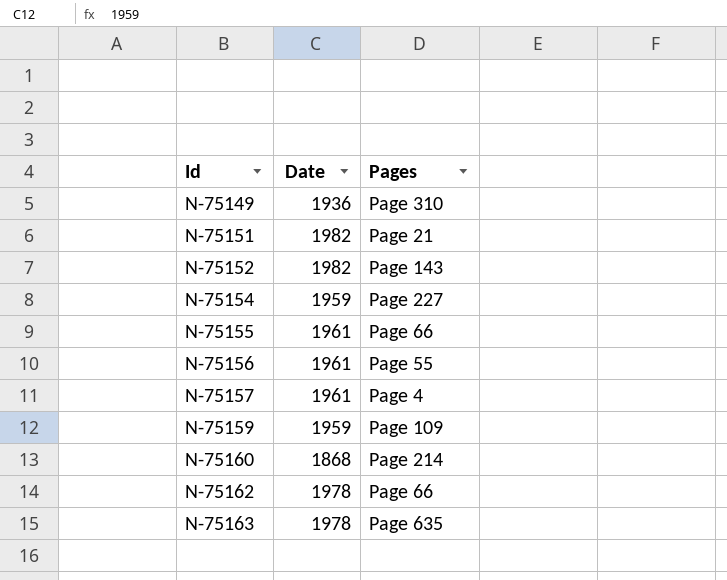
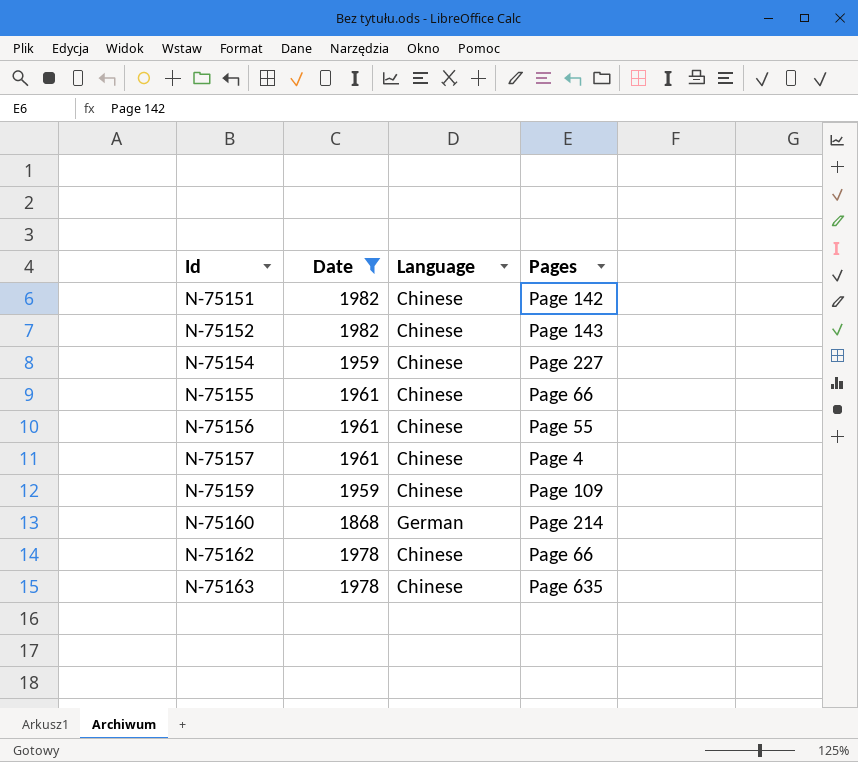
filter: none -> Date != 1936
column Language | position: none -> 3
N-75151 | Pages: Page 21 -> Page 142

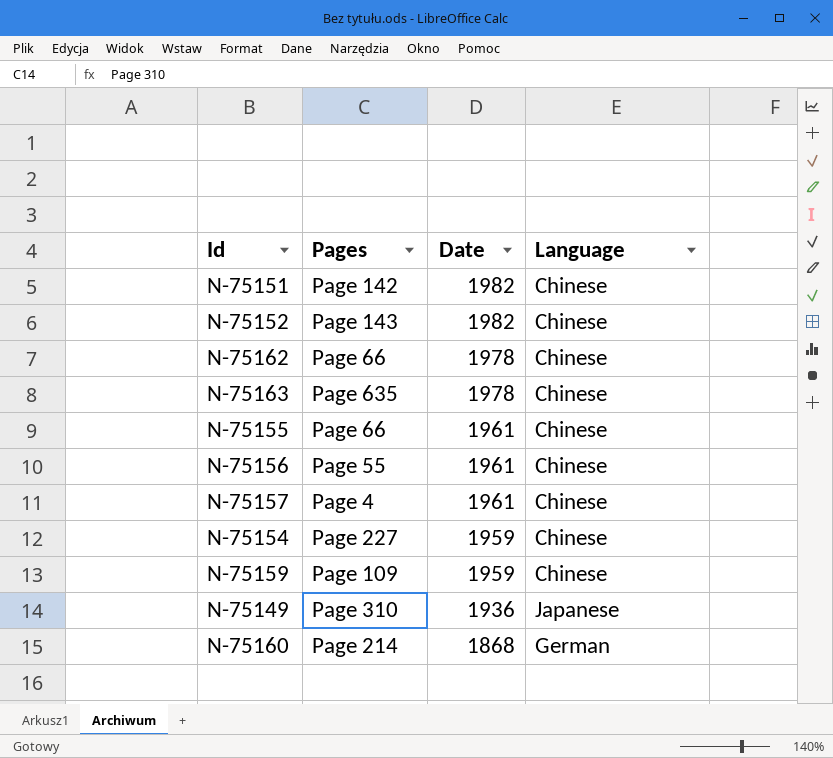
filter: Date != 1936 -> none
row order: Id ascending -> Date descending
column Pages | position: 4 -> 2

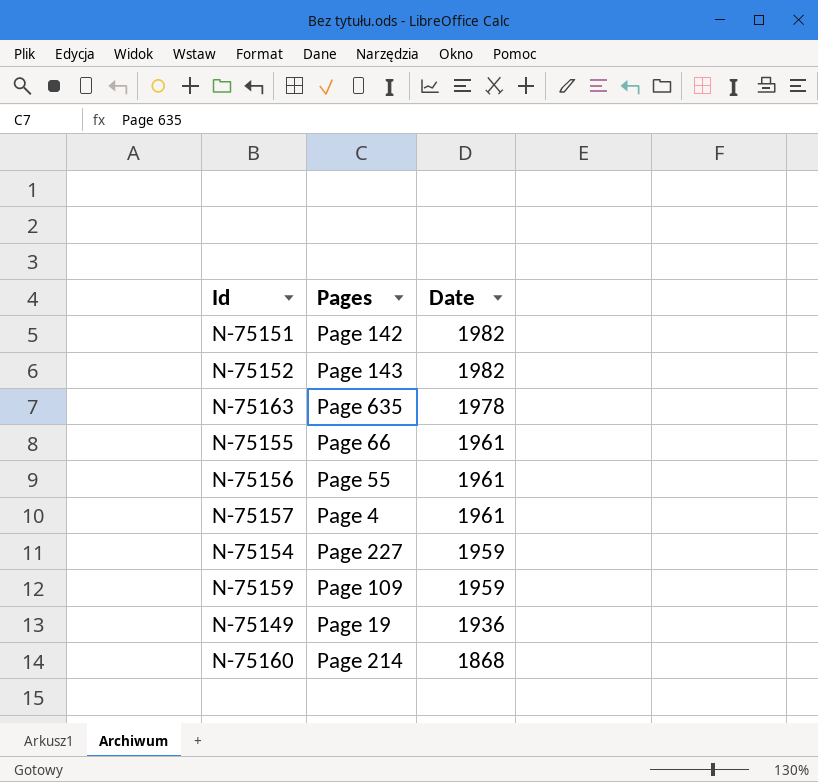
column Language | position: 4 -> none
row N-75162: Page 66 | 1978 | Chinese -> none
N-75149 | Pages: Page 310 -> Page 19

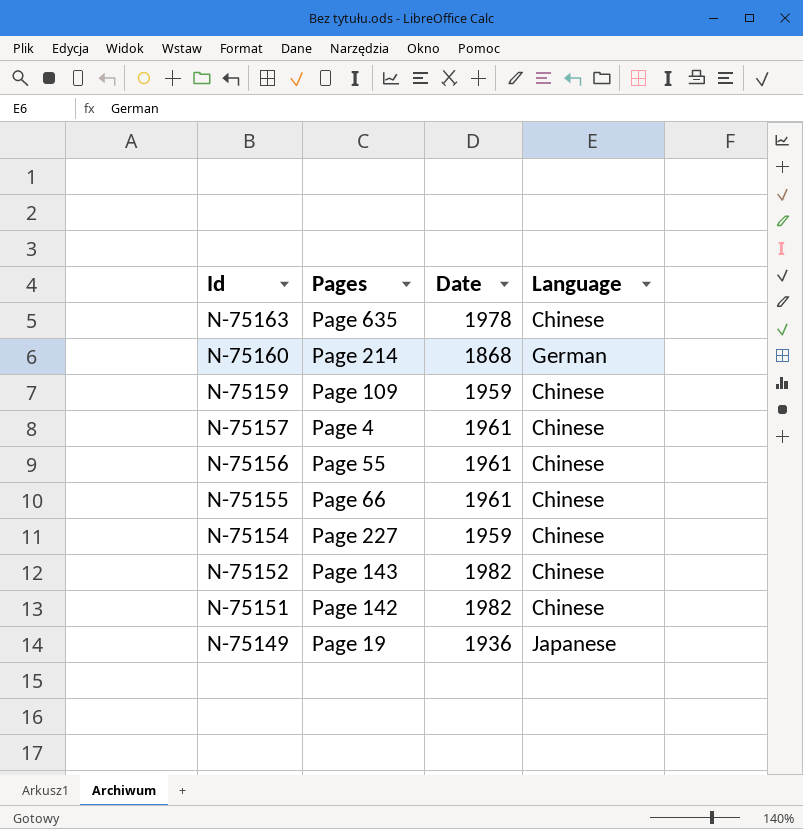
row order: Date descending -> Id descending
column Language | position: none -> 4

